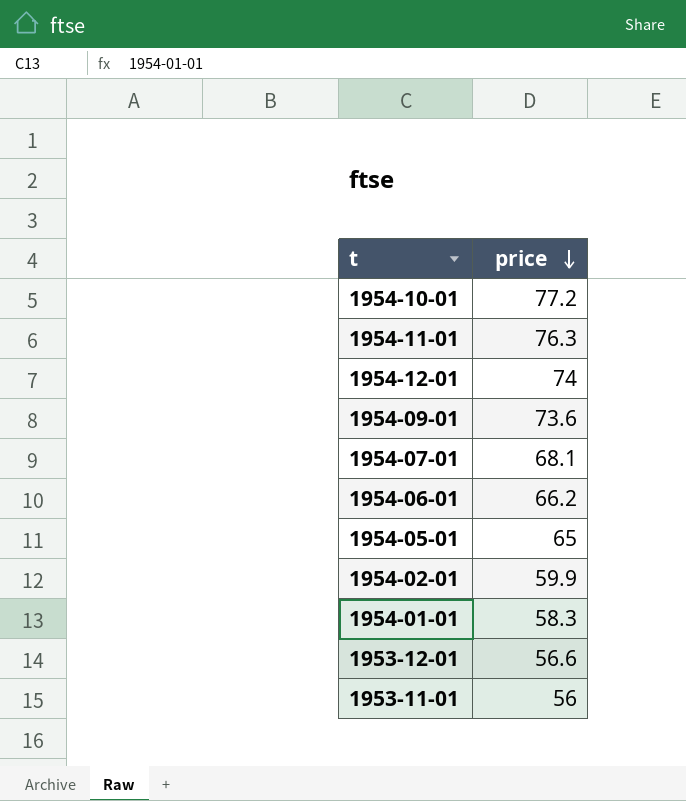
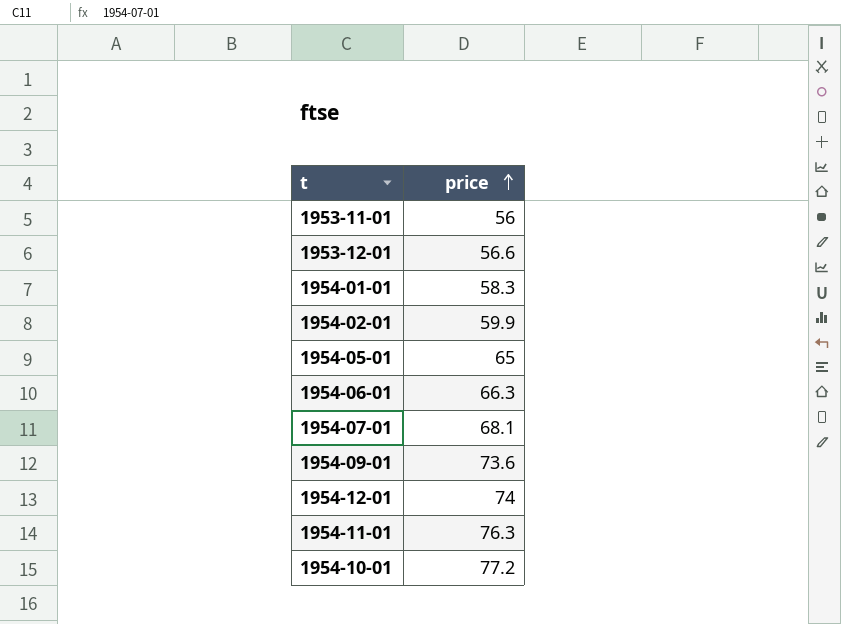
row order: price descending -> price ascending
1954-06-01 | price: 66.2 -> 66.3

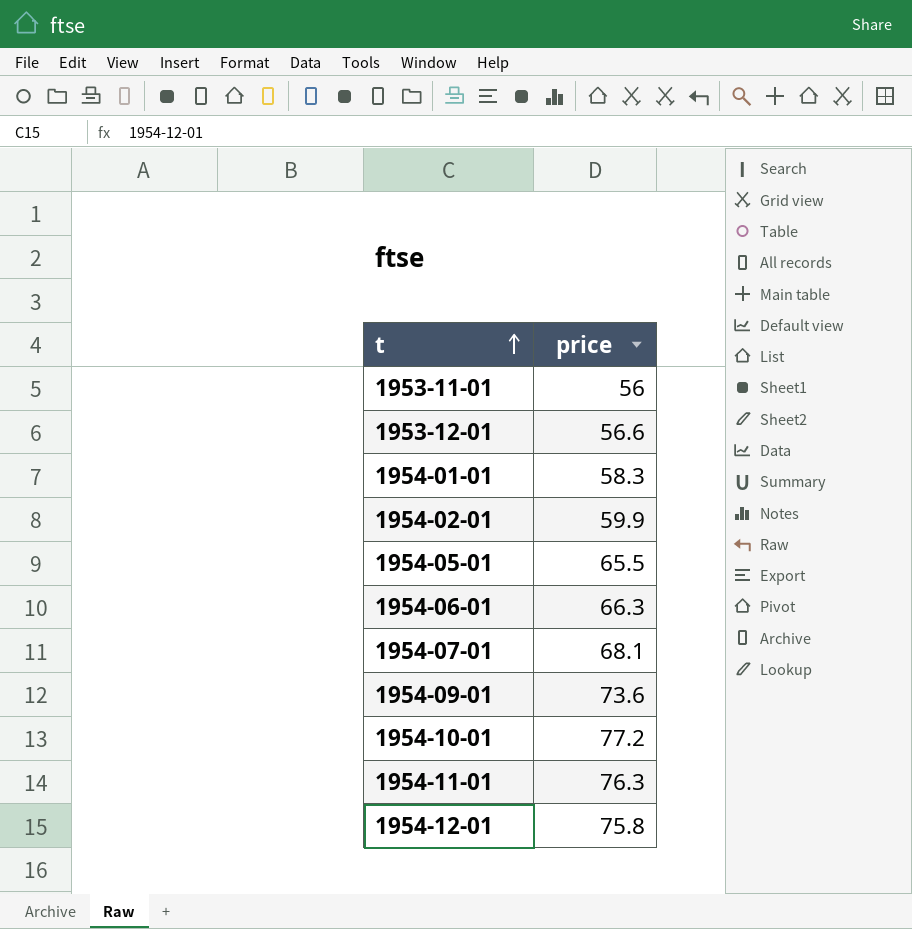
row order: price ascending -> t ascending
1954-05-01 | price: 65 -> 65.5
1954-12-01 | price: 74 -> 75.8

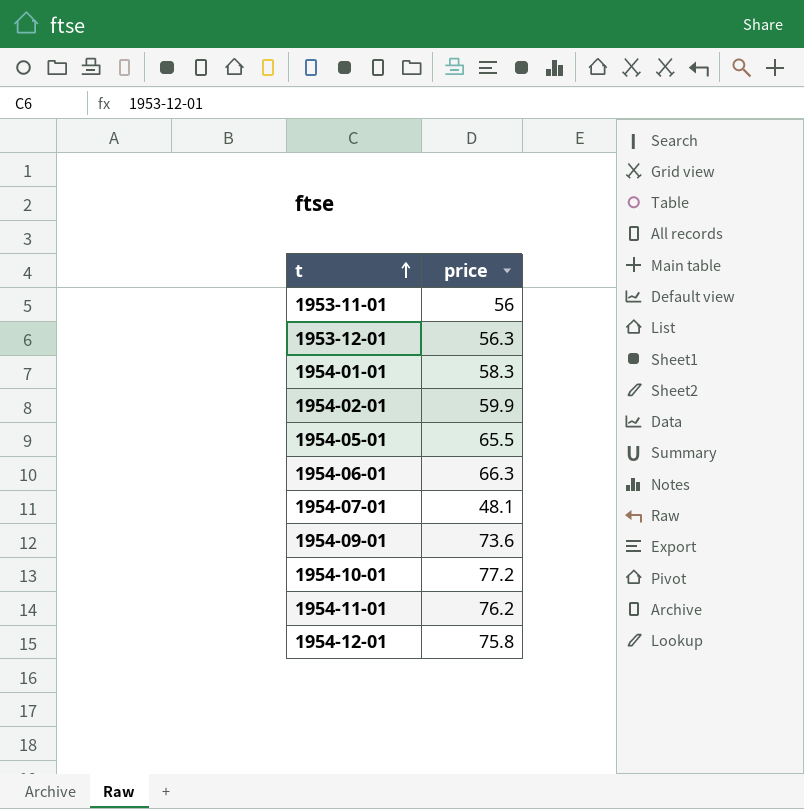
1953-12-01 | price: 56.6 -> 56.3
1954-07-01 | price: 68.1 -> 48.1
1954-11-01 | price: 76.3 -> 76.2

